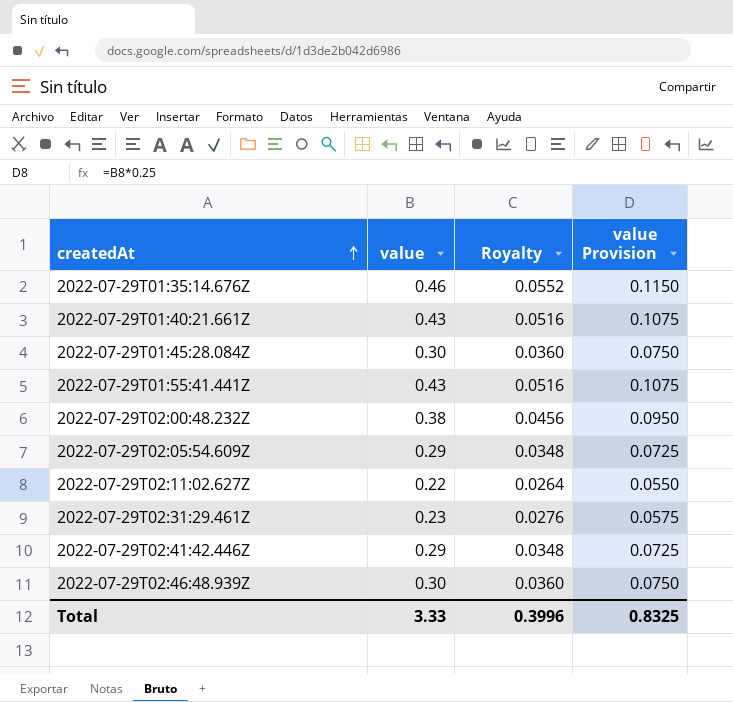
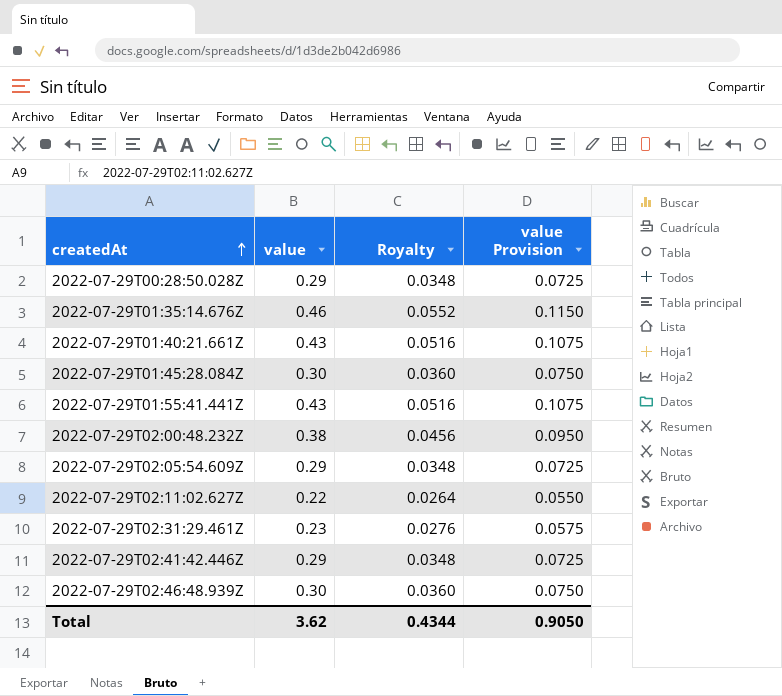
row 2022-07-29T00:28:50.028Z: none -> 0.29 | 0.0348 | 0.0725
Total | value: 3.33 -> 3.62
Total | Royalty: 0.3996 -> 0.4344
Total | value Provision: 0.8325 -> 0.9050

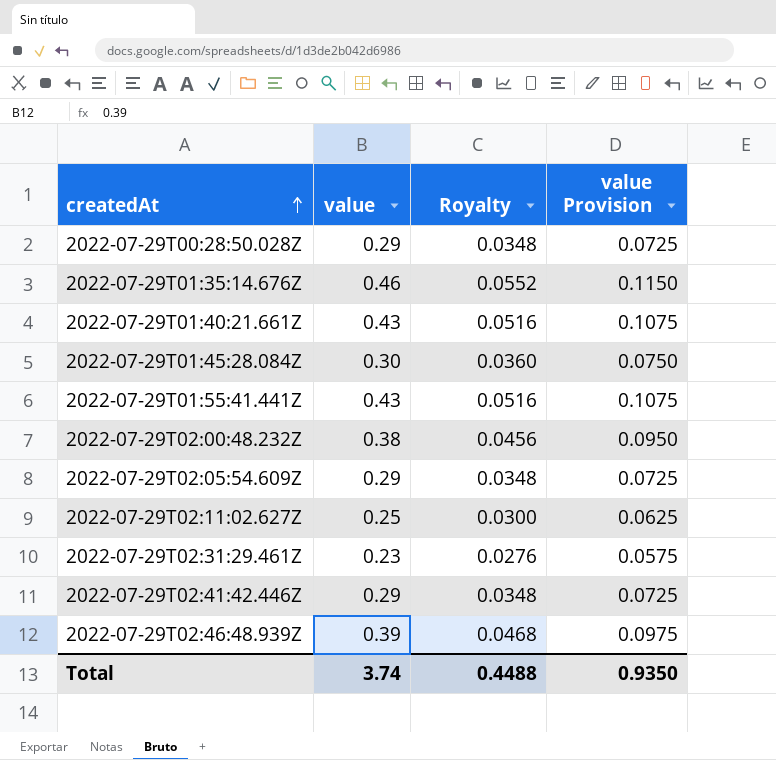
2022-07-29T02:11:02.627Z | value: 0.22 -> 0.25
2022-07-29T02:11:02.627Z | Royalty: 0.0264 -> 0.0300
2022-07-29T02:11:02.627Z | value Provision: 0.0550 -> 0.0625
2022-07-29T02:46:48.939Z | value: 0.30 -> 0.39
2022-07-29T02:46:48.939Z | Royalty: 0.0360 -> 0.0468
2022-07-29T02:46:48.939Z | value Provision: 0.0750 -> 0.0975
Total | value: 3.62 -> 3.74
Total | Royalty: 0.4344 -> 0.4488
Total | value Provision: 0.9050 -> 0.9350

